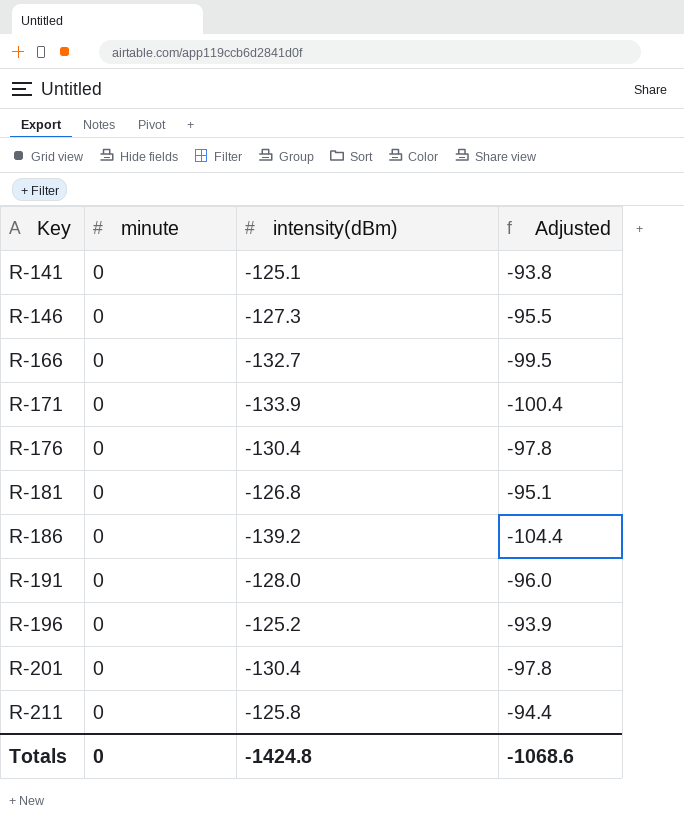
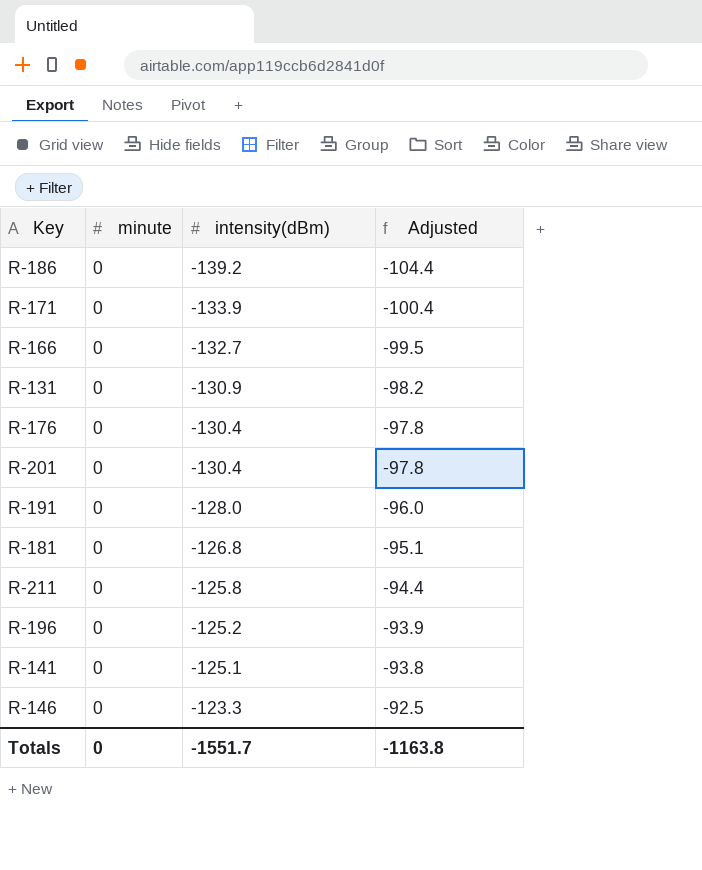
row order: Key ascending -> intensity(dBm) ascending
row R-131: none -> 0 | -130.9 | -98.2
R-146 | intensity(dBm): -127.3 -> -123.3
R-146 | Adjusted: -95.5 -> -92.5
Totals | intensity(dBm): -1424.8 -> -1551.7
Totals | Adjusted: -1068.6 -> -1163.8

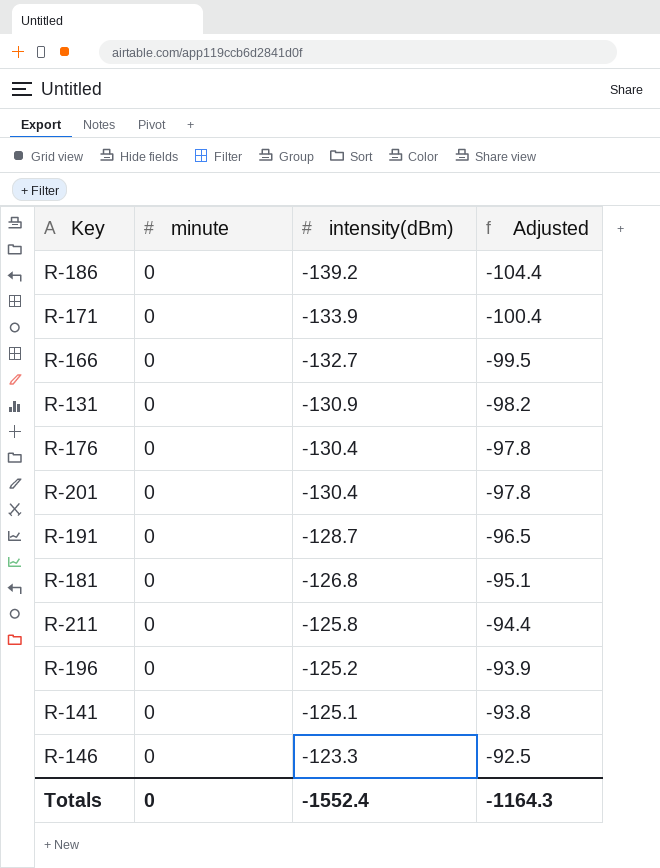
R-191 | intensity(dBm): -128.0 -> -128.7
R-191 | Adjusted: -96.0 -> -96.5
Totals | intensity(dBm): -1551.7 -> -1552.4
Totals | Adjusted: -1163.8 -> -1164.3

